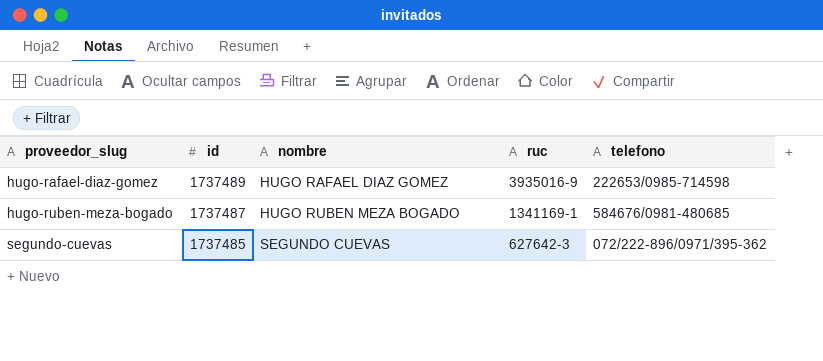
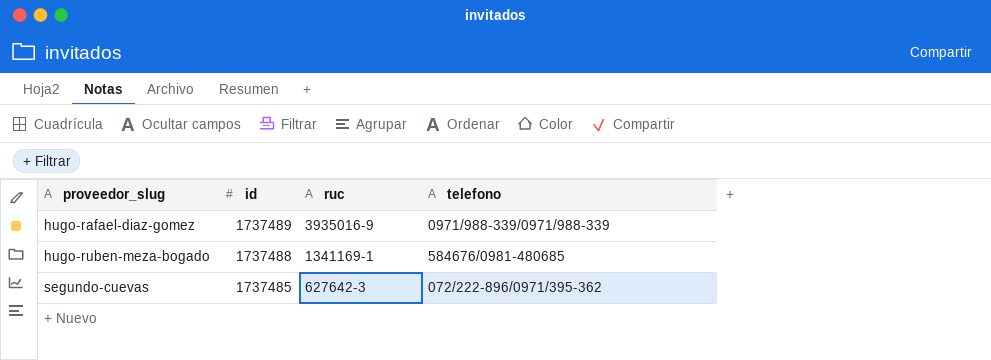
column nombre | position: 3 -> none
hugo-rafael-diaz-gomez | telefono: 222653/0985-714598 -> 0971/988-339/0971/988-339
hugo-ruben-meza-bogado | id: 1737487 -> 1737488

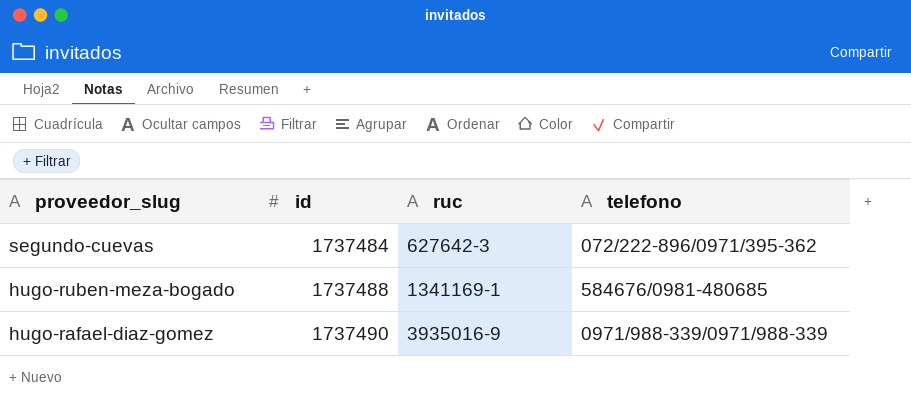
row order: proveedor_slug ascending -> proveedor_slug descending
segundo-cuevas | id: 1737485 -> 1737484
hugo-rafael-diaz-gomez | id: 1737489 -> 1737490

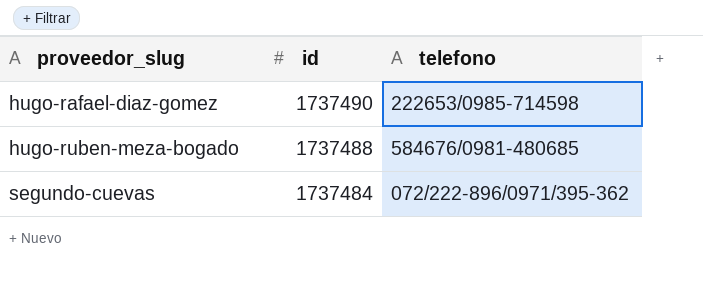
row order: proveedor_slug descending -> proveedor_slug ascending
column ruc | position: 3 -> none
hugo-rafael-diaz-gomez | telefono: 0971/988-339/0971/988-339 -> 222653/0985-714598

